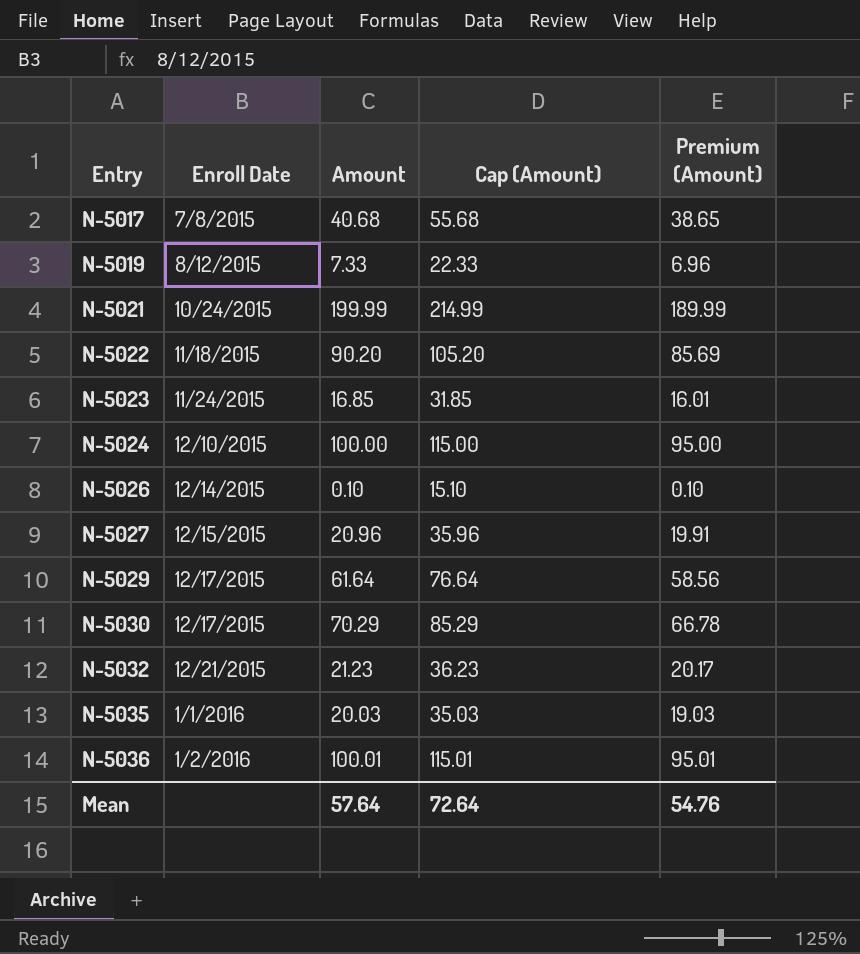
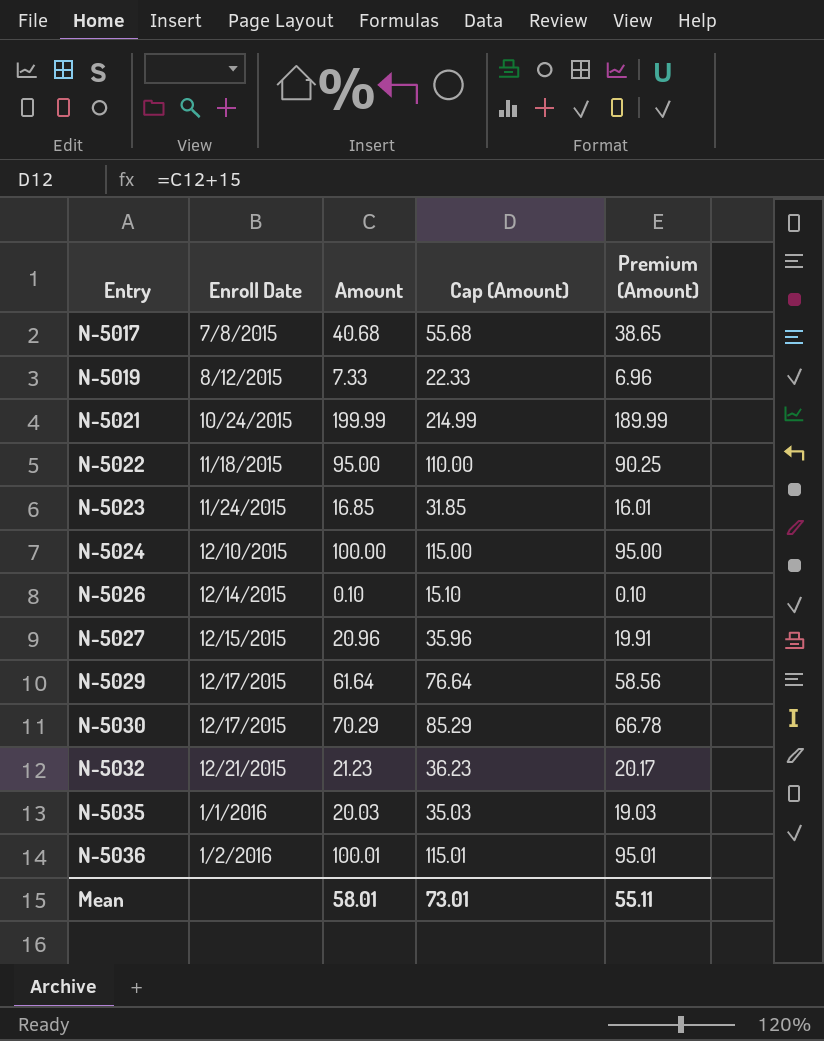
N-5022 | Amount: 90.20 -> 95.00
N-5022 | Cap (Amount): 105.20 -> 110.00
N-5022 | Premium (Amount): 85.69 -> 90.25
Mean | Amount: 57.64 -> 58.01
Mean | Cap (Amount): 72.64 -> 73.01
Mean | Premium (Amount): 54.76 -> 55.11

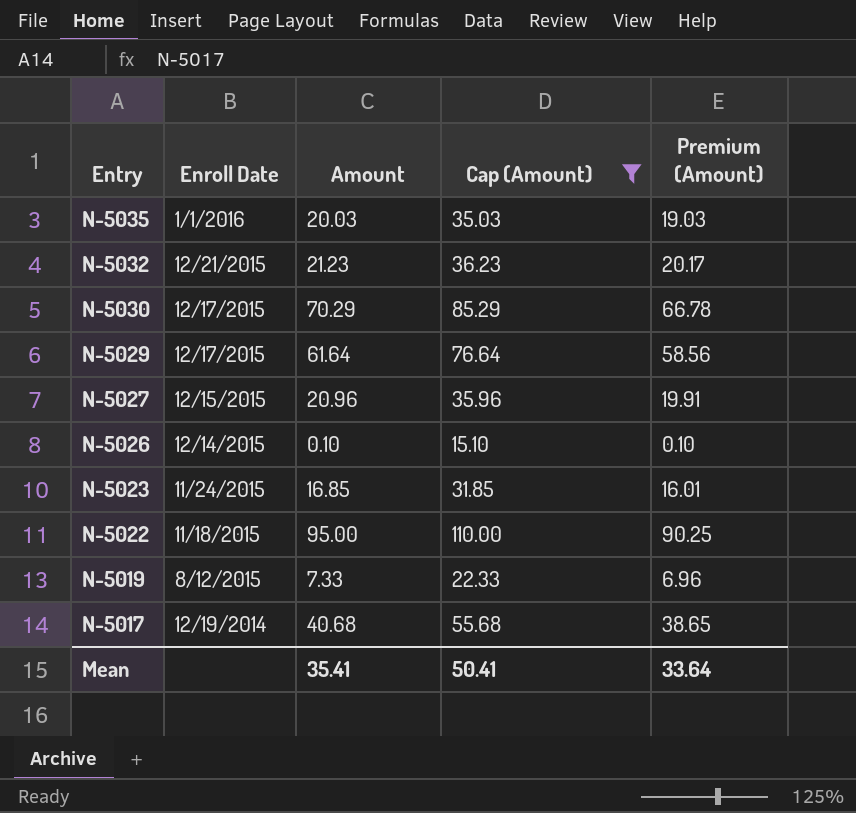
filter: none -> Cap (Amount) <= 110.00
row order: Entry ascending -> Entry descending
N-5017 | Enroll Date: 7/8/2015 -> 12/19/2014
Mean | Amount: 58.01 -> 35.41
Mean | Cap (Amount): 73.01 -> 50.41
Mean | Premium (Amount): 55.11 -> 33.64

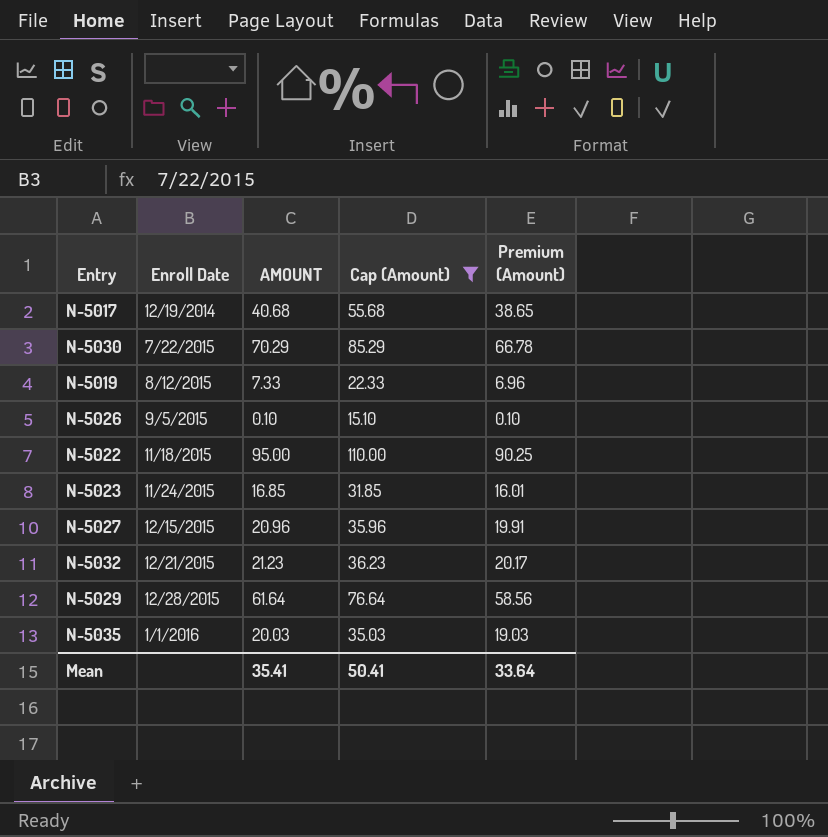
row order: Entry descending -> Enroll Date ascending
column name: Amount -> AMOUNT
N-5030 | Enroll Date: 12/17/2015 -> 7/22/2015
N-5026 | Enroll Date: 12/14/2015 -> 9/5/2015
N-5029 | Enroll Date: 12/17/2015 -> 12/28/2015

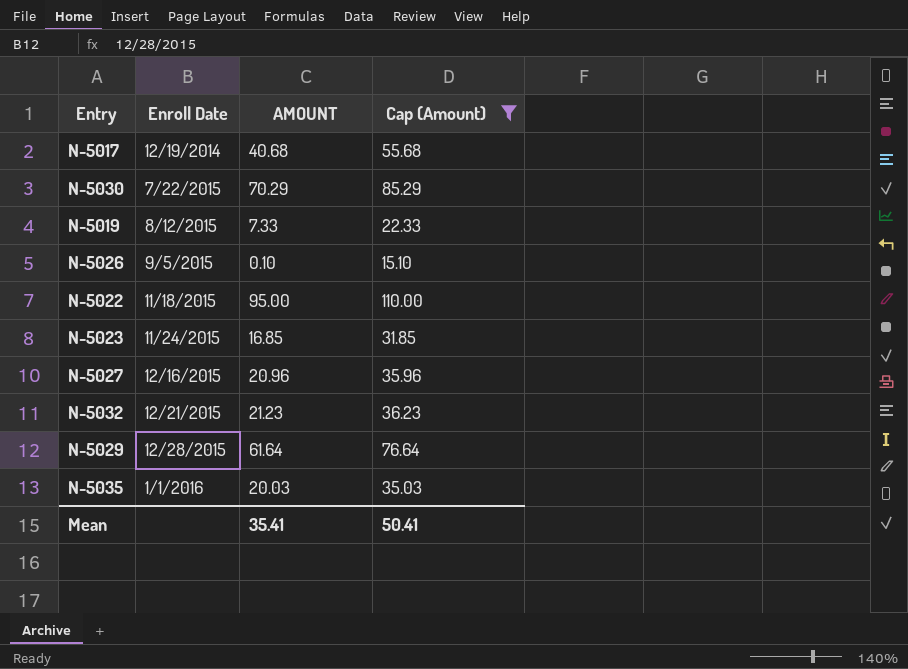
column Premium (Amount) | formula: [AMOUNT] * 0.95 -> none
N-5027 | Enroll Date: 12/15/2015 -> 12/16/2015

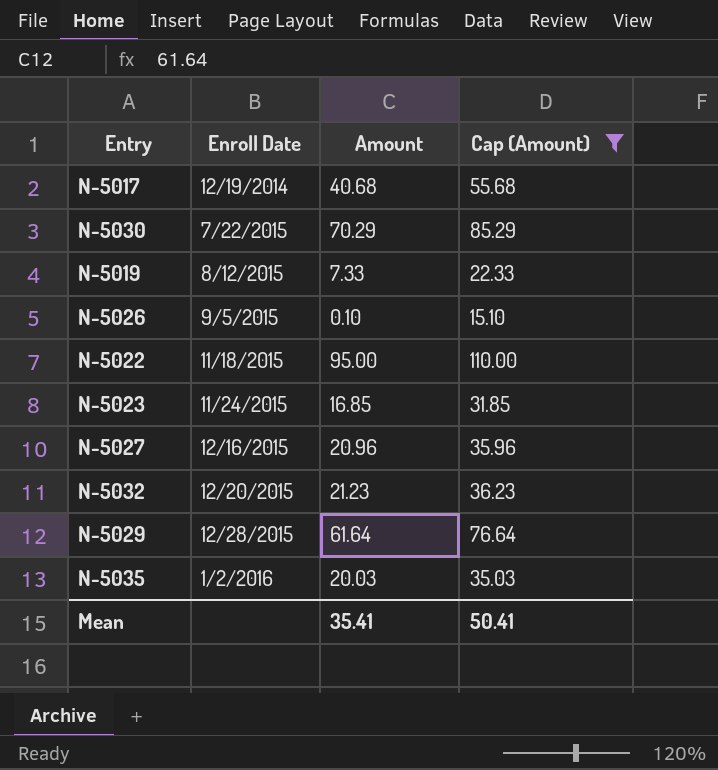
column name: AMOUNT -> Amount
N-5032 | Enroll Date: 12/21/2015 -> 12/20/2015
N-5035 | Enroll Date: 1/1/2016 -> 1/2/2016

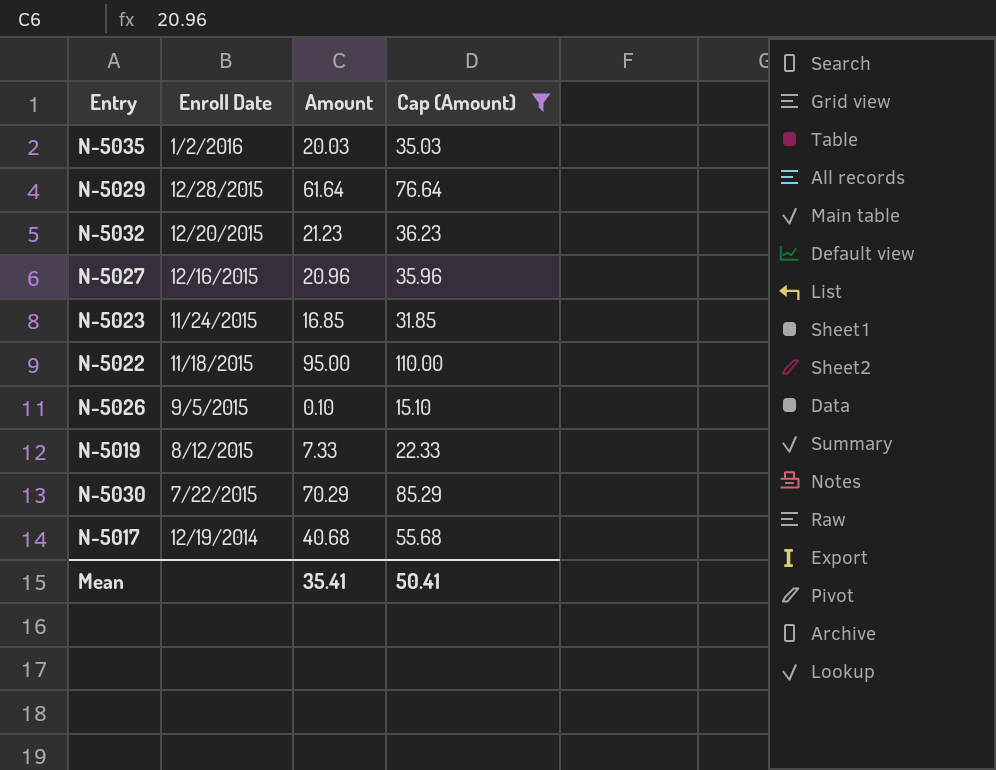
row order: Enroll Date ascending -> Enroll Date descending

